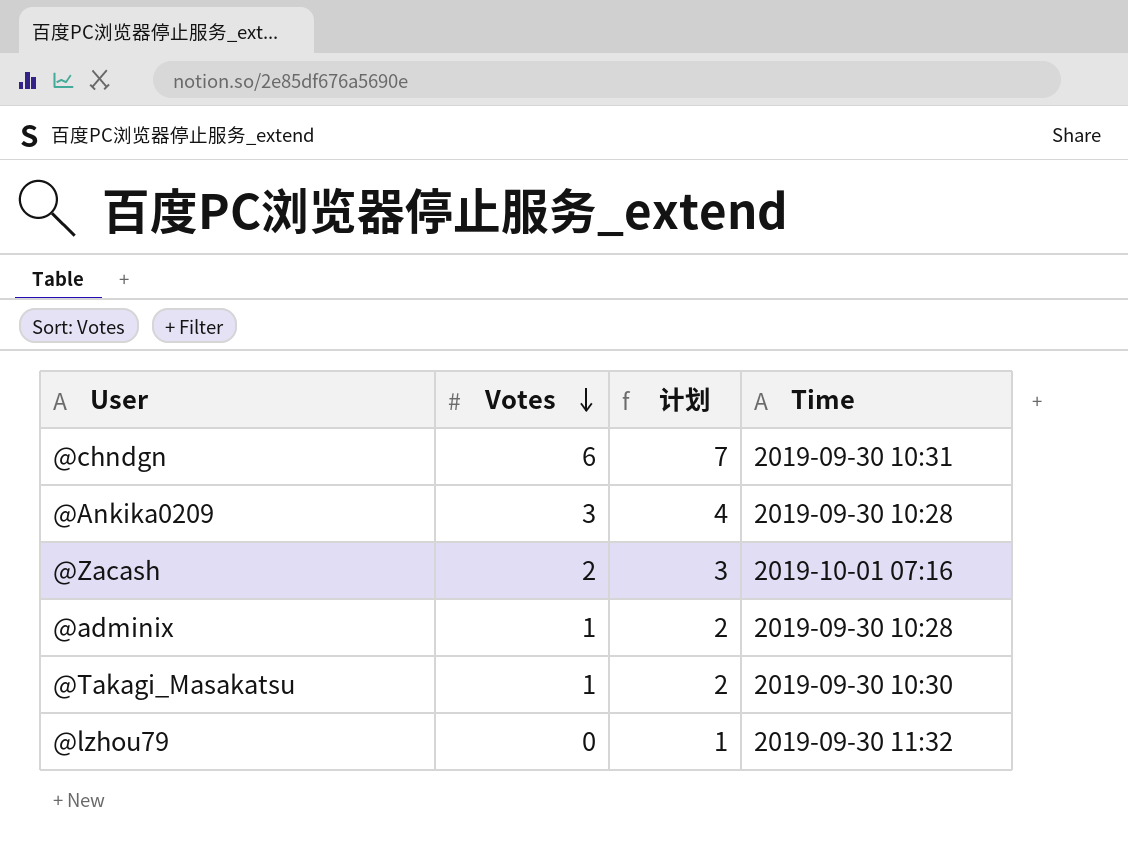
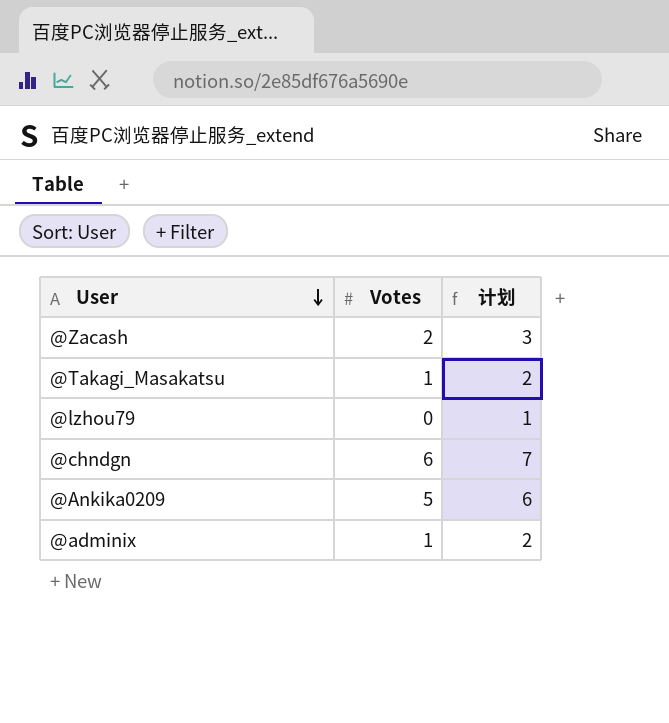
row order: Votes descending -> User descending
column Time | position: 4 -> none
@Ankika0209 | Votes: 3 -> 5
@Ankika0209 | 计划: 4 -> 6

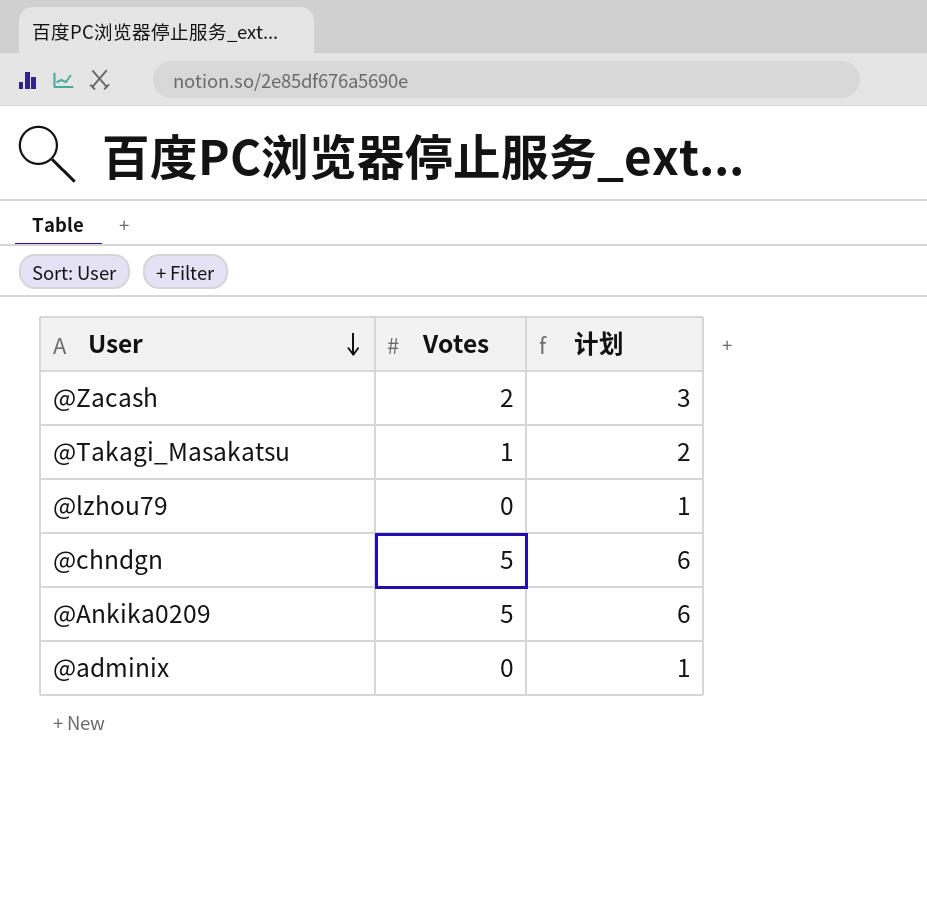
@chndgn | Votes: 6 -> 5
@chndgn | 计划: 7 -> 6
@adminix | Votes: 1 -> 0
@adminix | 计划: 2 -> 1

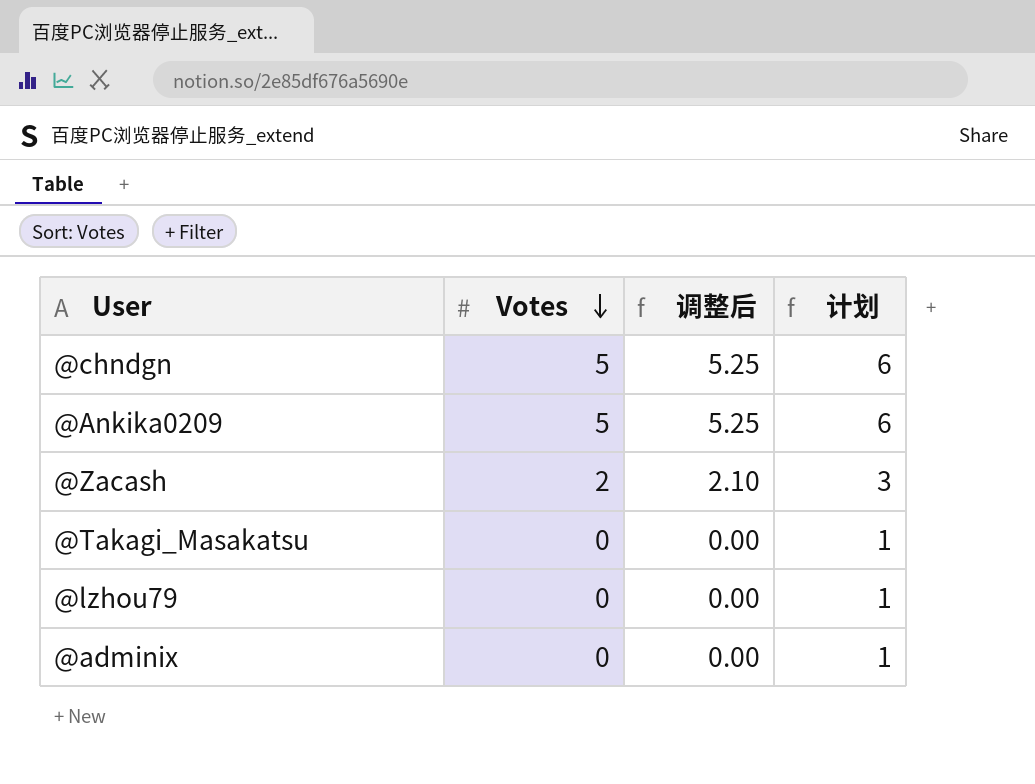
row order: User descending -> Votes descending
column 调整后 | formula: none -> [Votes] * 1.05
@Takagi_Masakatsu | Votes: 1 -> 0
@Takagi_Masakatsu | 计划: 2 -> 1

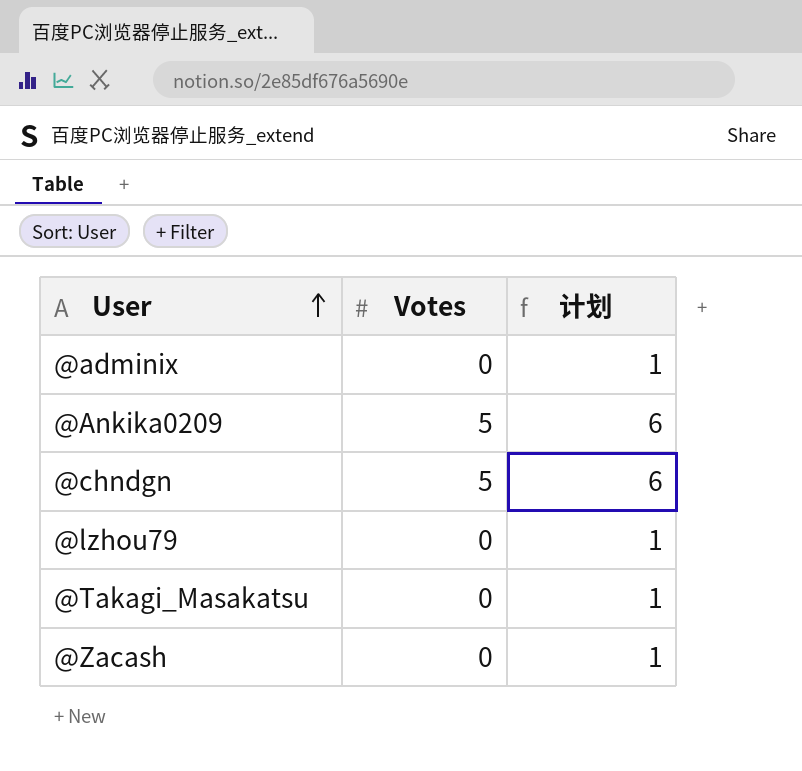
row order: Votes descending -> User ascending
column 调整后 | formula: [Votes] * 1.05 -> none
@Zacash | Votes: 2 -> 0
@Zacash | 计划: 3 -> 1

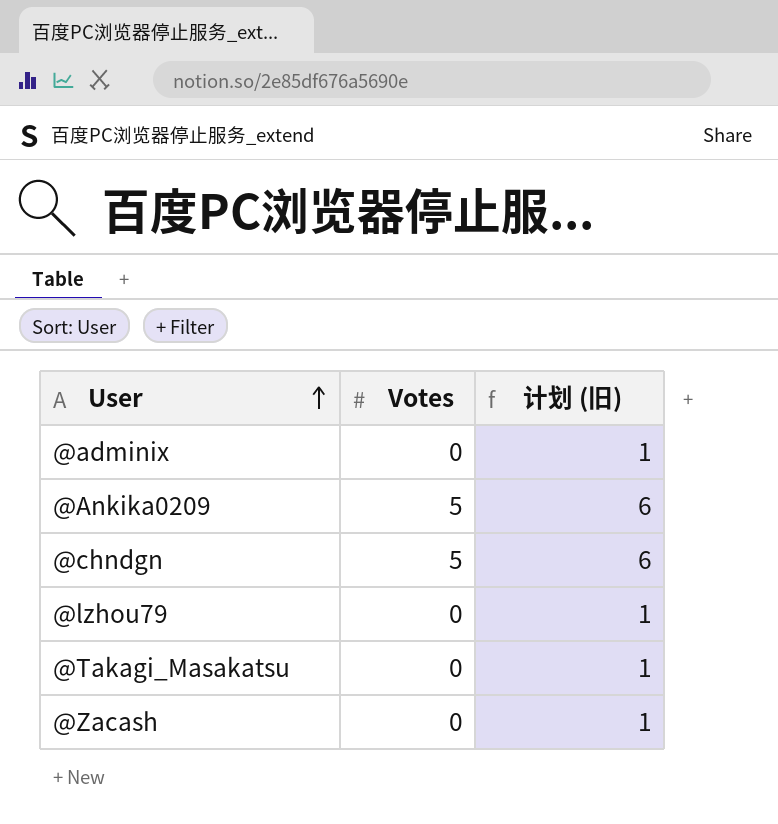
column name: 计划 -> 计划 (旧)

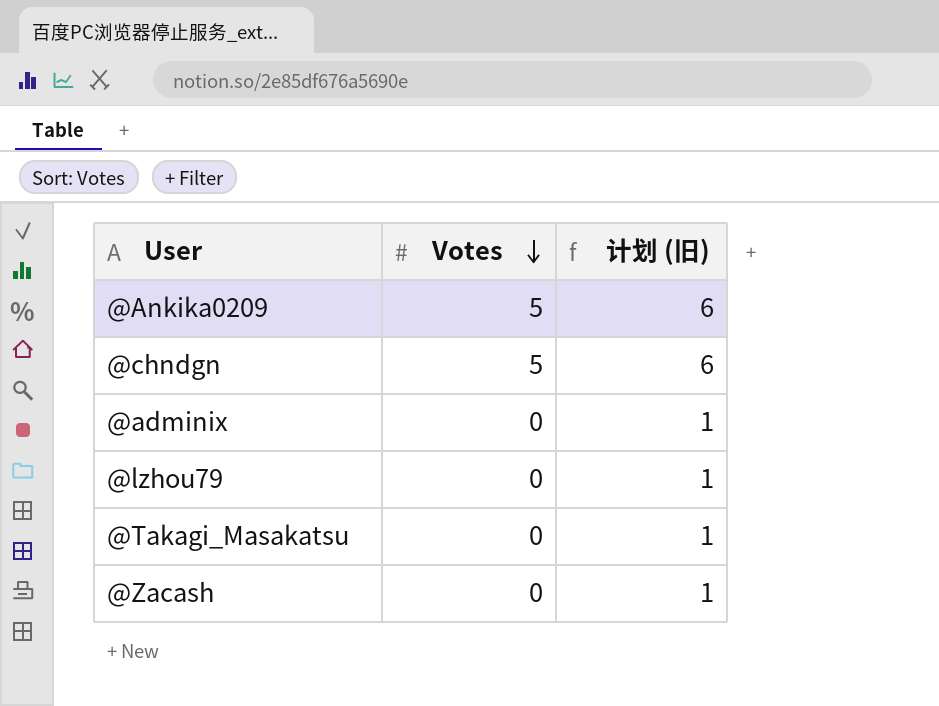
row order: User ascending -> Votes descending

